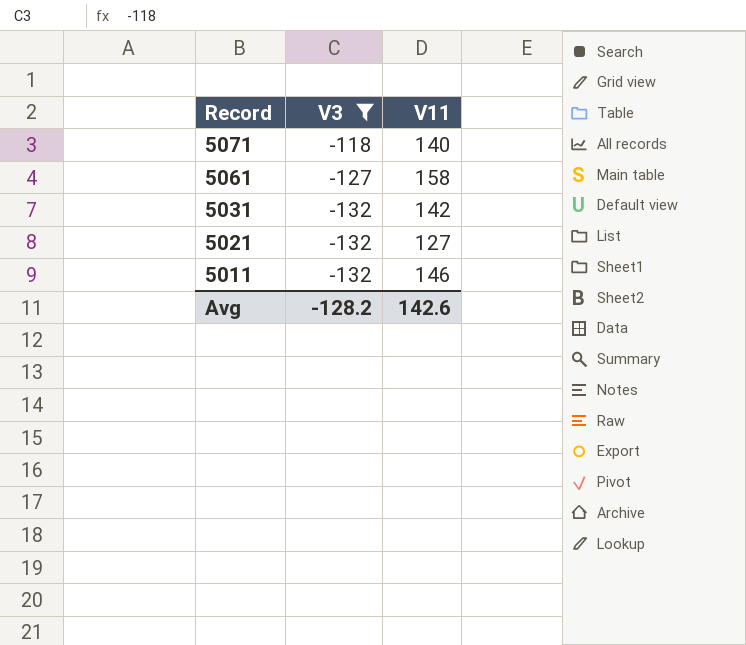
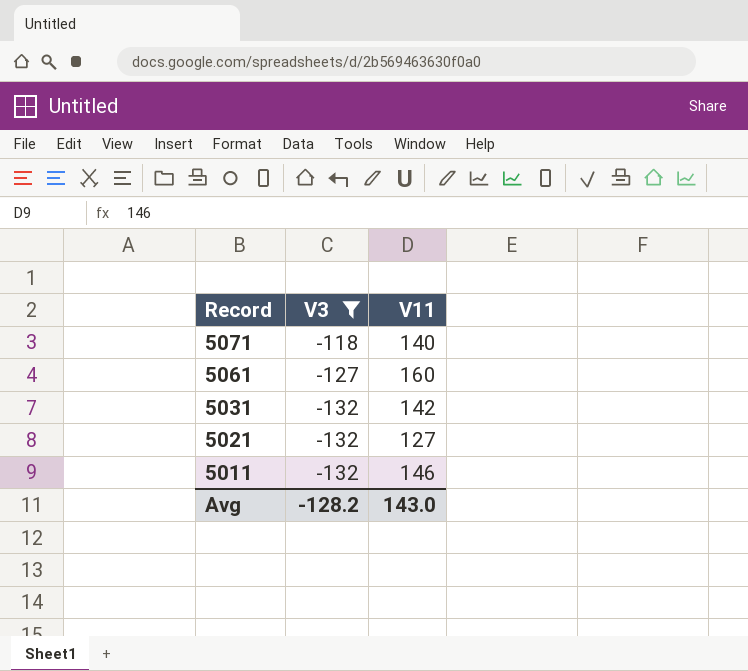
5061 | V11: 158 -> 160
Avg | V11: 142.6 -> 143.0

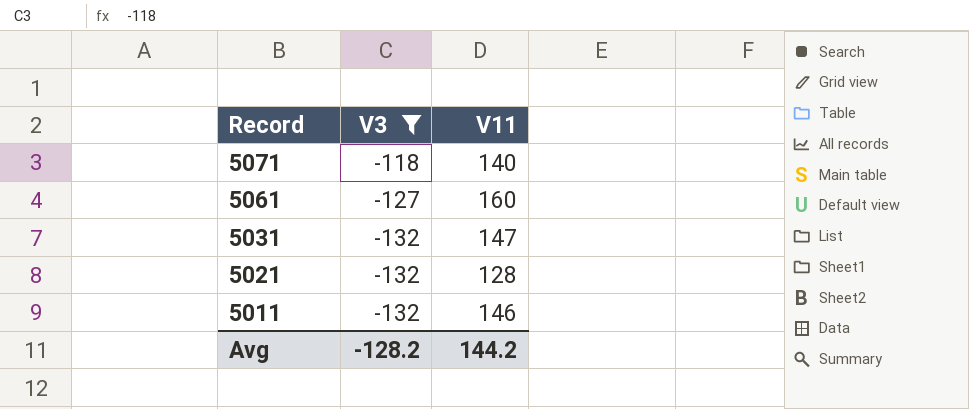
5031 | V11: 142 -> 147
5021 | V11: 127 -> 128
Avg | V11: 143.0 -> 144.2

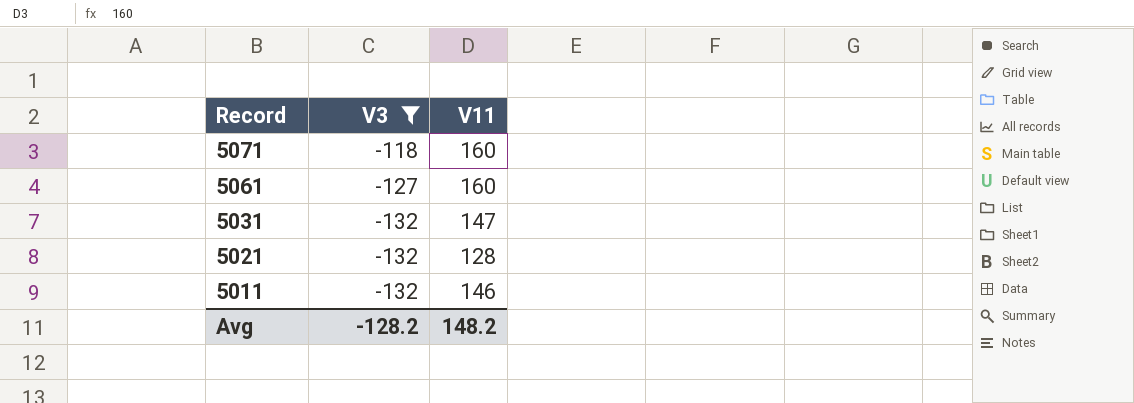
5071 | V11: 140 -> 160
Avg | V11: 144.2 -> 148.2

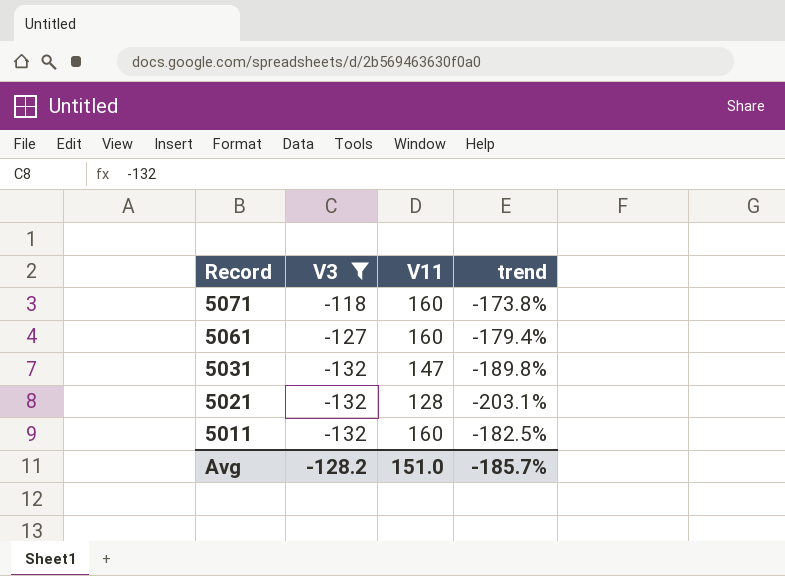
column trend | formula: none -> ([V3] - [V11]) / [V11]
5011 | V11: 146 -> 160
Avg | V11: 148.2 -> 151.0

